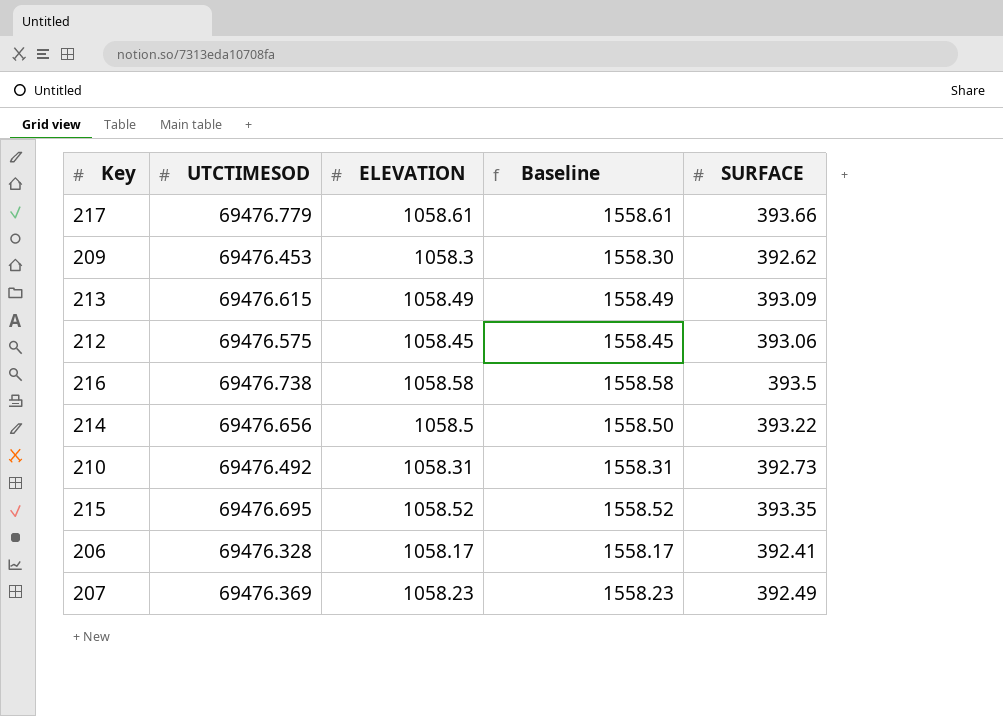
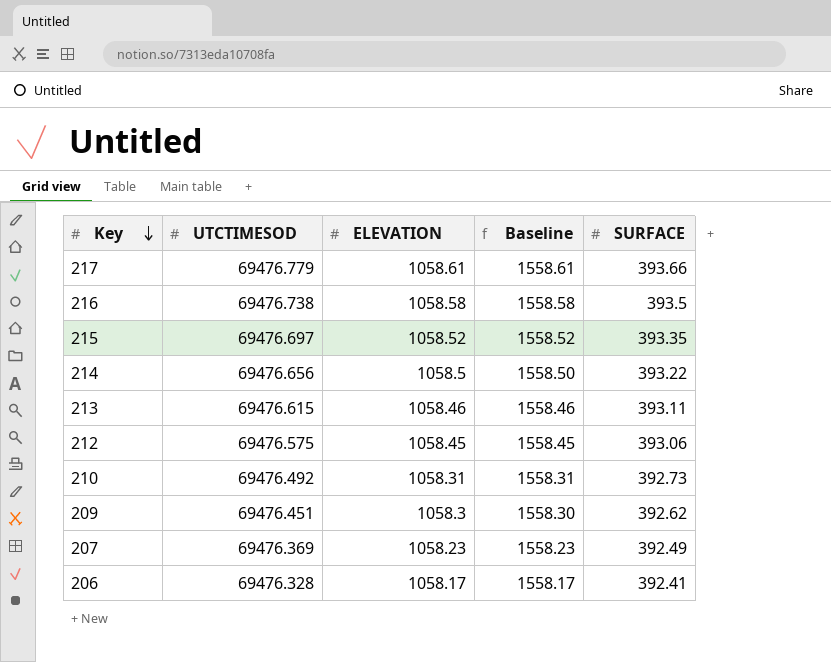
row order: none -> Key descending
215 | UTCTIMESOD: 69476.695 -> 69476.697
213 | ELEVATION: 1058.49 -> 1058.46
213 | Baseline: 1558.49 -> 1558.46
213 | SURFACE: 393.09 -> 393.11
209 | UTCTIMESOD: 69476.453 -> 69476.451

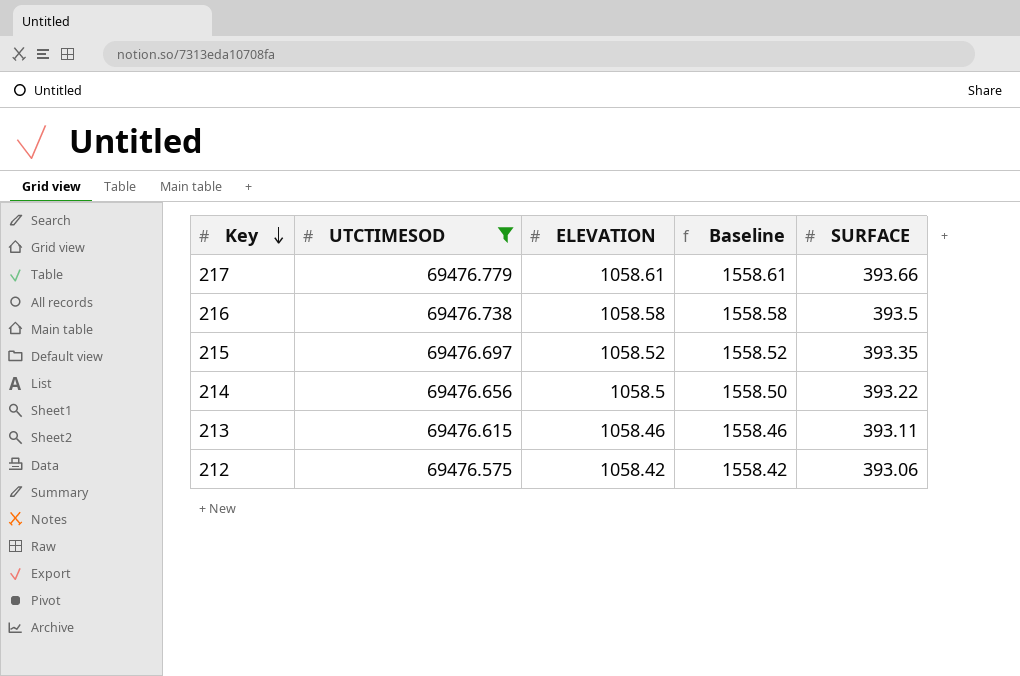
filter: none -> UTCTIMESOD >= 69476.575
212 | ELEVATION: 1058.45 -> 1058.42
212 | Baseline: 1558.45 -> 1558.42

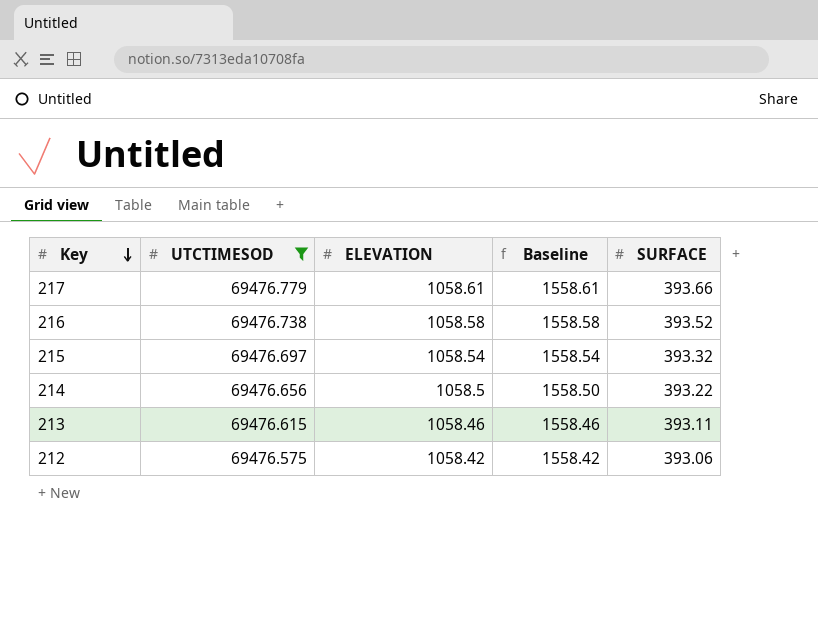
216 | SURFACE: 393.5 -> 393.52
215 | ELEVATION: 1058.52 -> 1058.54
215 | Baseline: 1558.52 -> 1558.54
215 | SURFACE: 393.35 -> 393.32

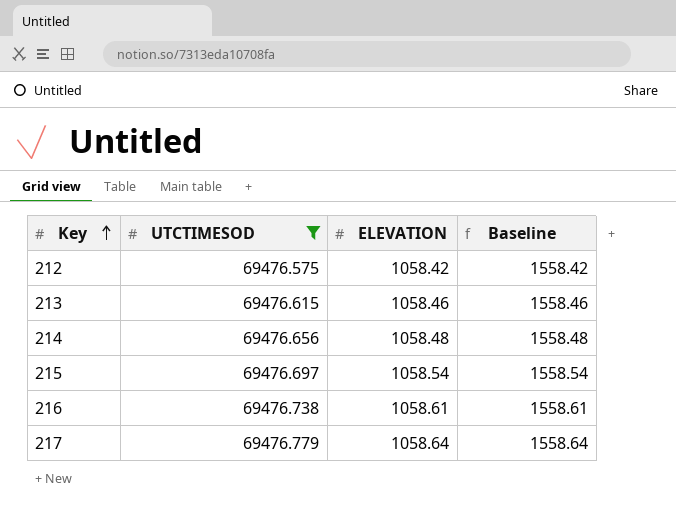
row order: Key descending -> Key ascending
column SURFACE | position: 5 -> none
214 | ELEVATION: 1058.5 -> 1058.48
214 | Baseline: 1558.50 -> 1558.48
216 | ELEVATION: 1058.58 -> 1058.61
216 | Baseline: 1558.58 -> 1558.61
217 | ELEVATION: 1058.61 -> 1058.64
217 | Baseline: 1558.61 -> 1558.64

